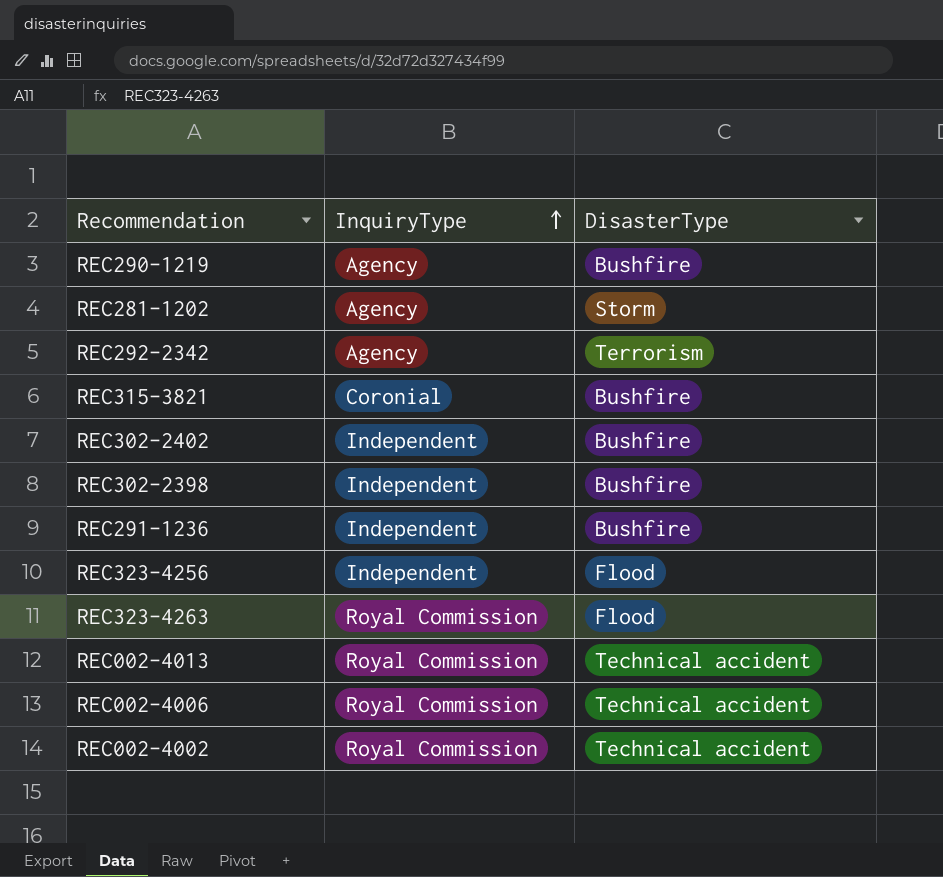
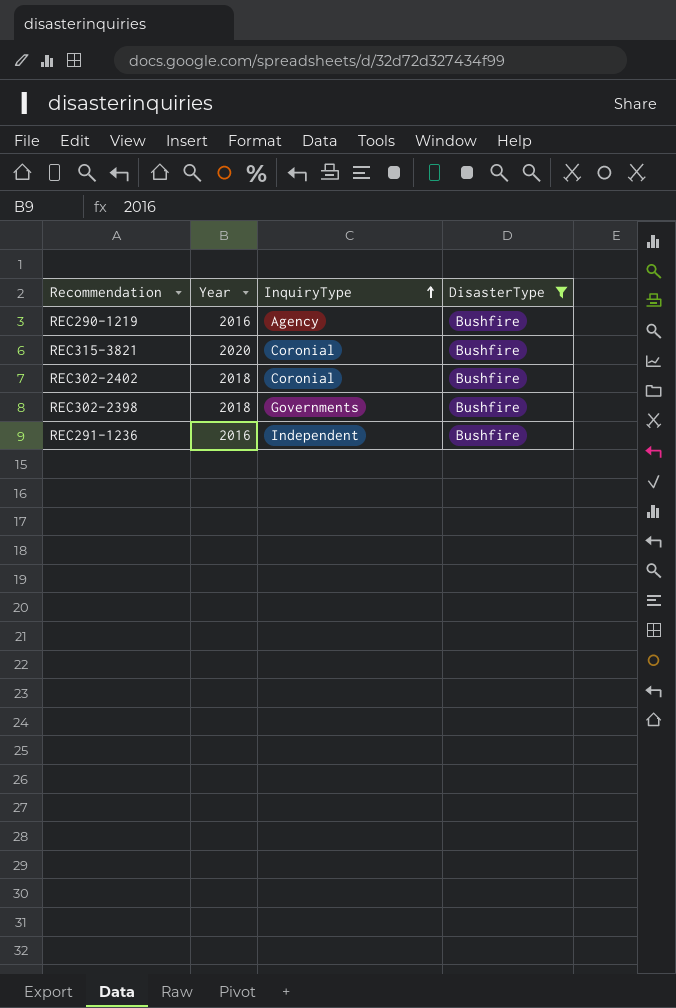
filter: none -> DisasterType = Bushfire
column Year | position: none -> 2
REC302-2402 | InquiryType: Independent -> Coronial
REC302-2398 | InquiryType: Independent -> Governments

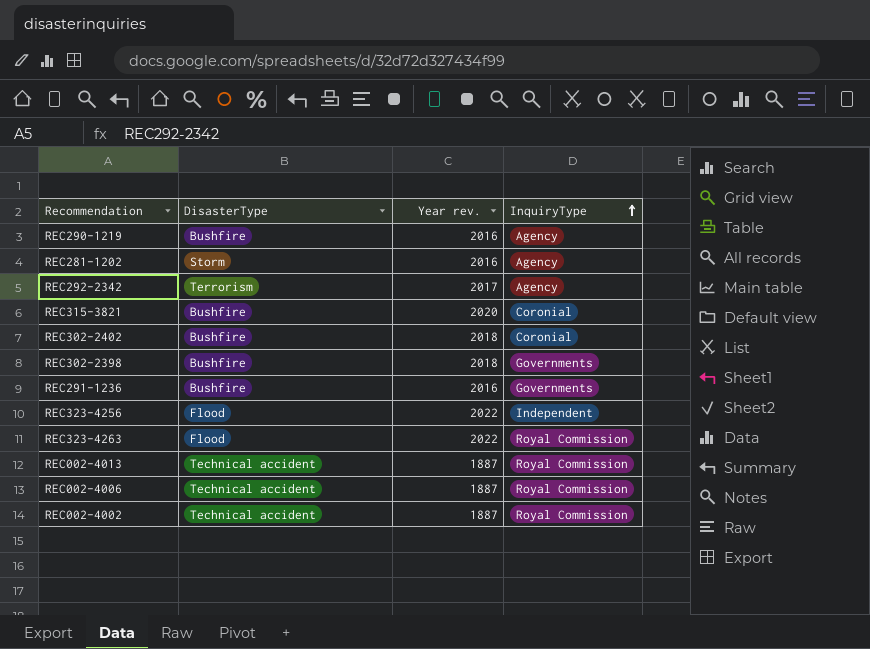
filter: DisasterType = Bushfire -> none
column DisasterType | position: 4 -> 2
column name: Year -> Year rev.
REC291-1236 | InquiryType: Independent -> Governments

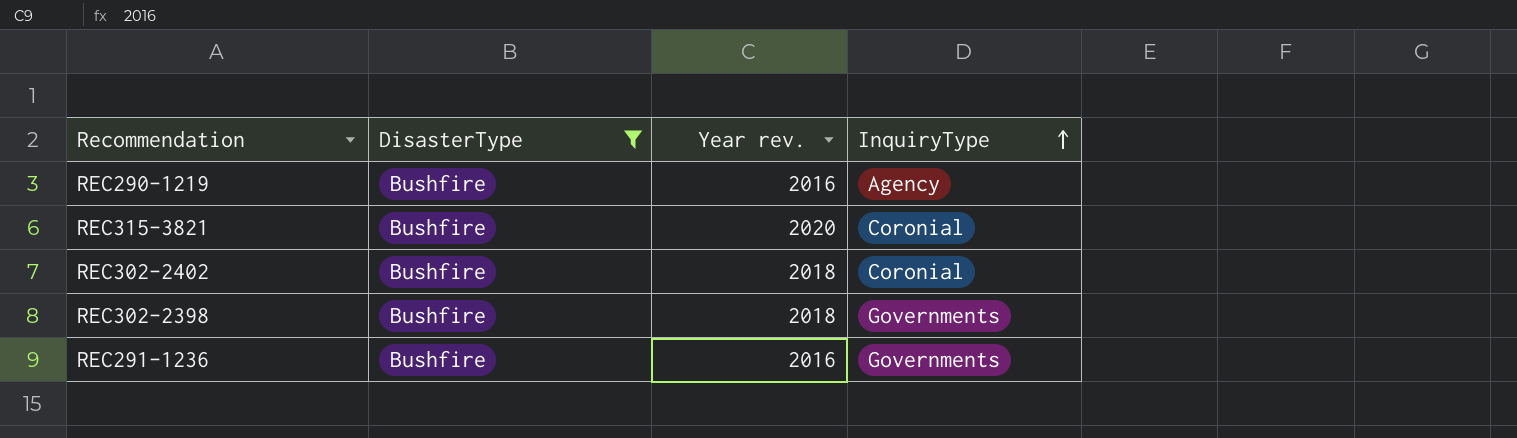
filter: none -> DisasterType = Bushfire

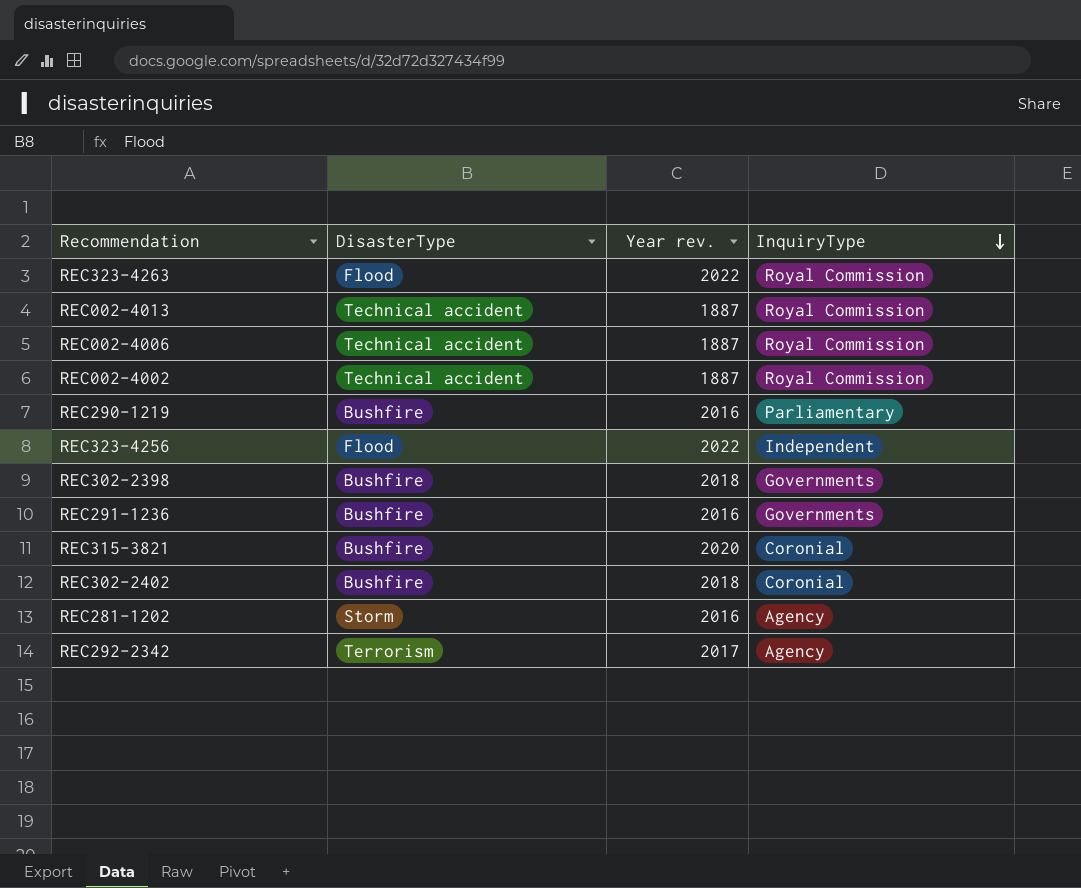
filter: DisasterType = Bushfire -> none
row order: InquiryType ascending -> InquiryType descending
REC290-1219 | InquiryType: Agency -> Parliamentary

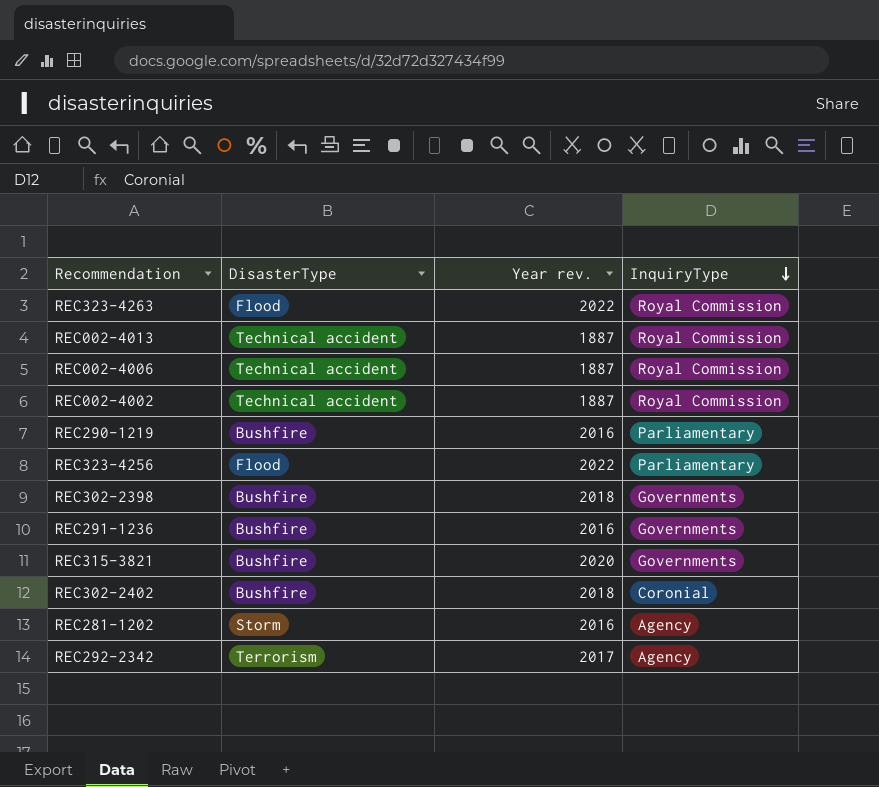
REC323-4256 | InquiryType: Independent -> Parliamentary
REC315-3821 | InquiryType: Coronial -> Governments

